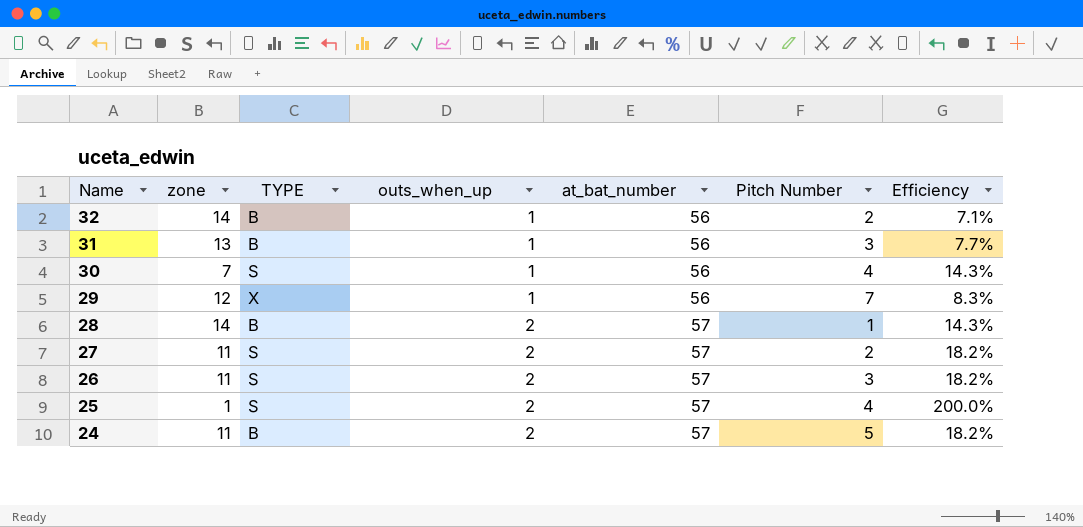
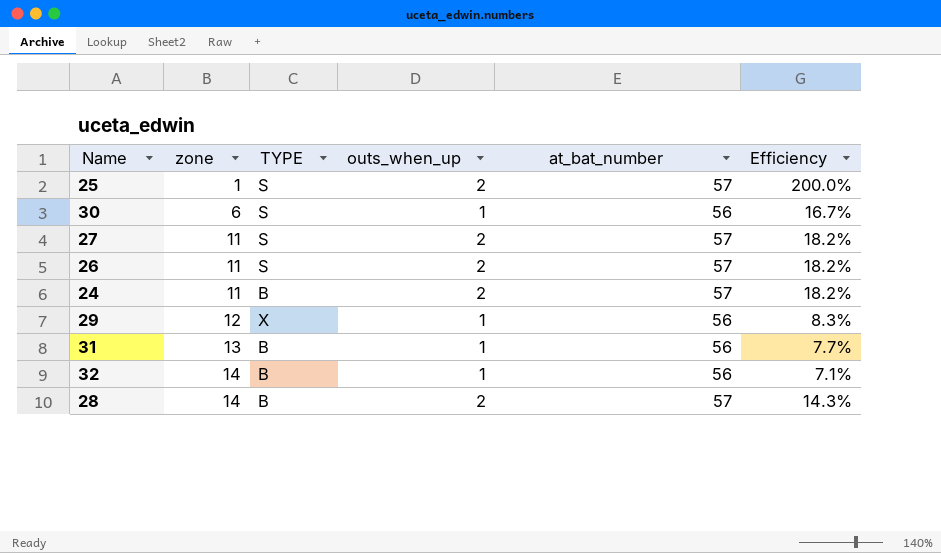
row order: Name descending -> zone ascending
column Pitch Number | position: 6 -> none
30 | zone: 7 -> 6
30 | Efficiency: 14.3% -> 16.7%

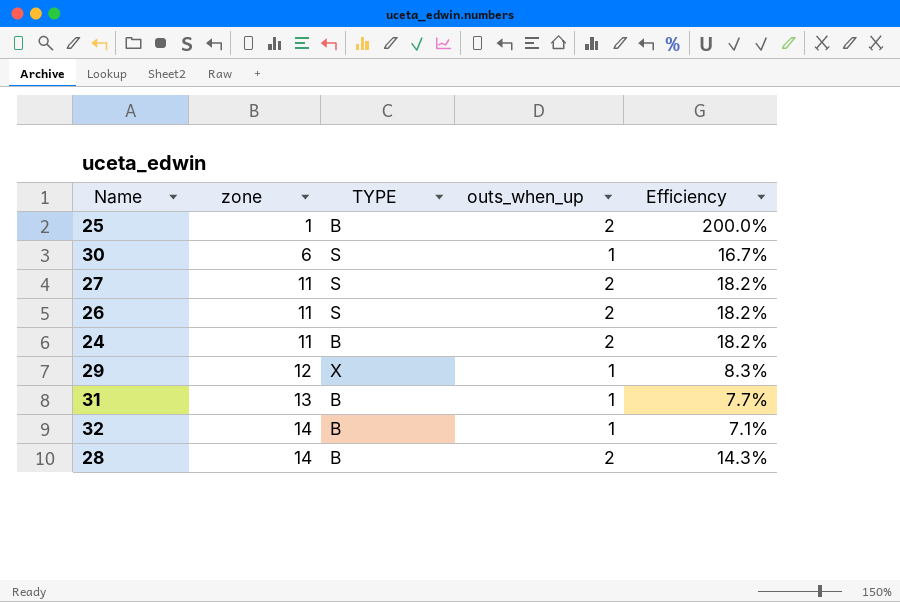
column at_bat_number | position: 5 -> none
25 | TYPE: S -> B

